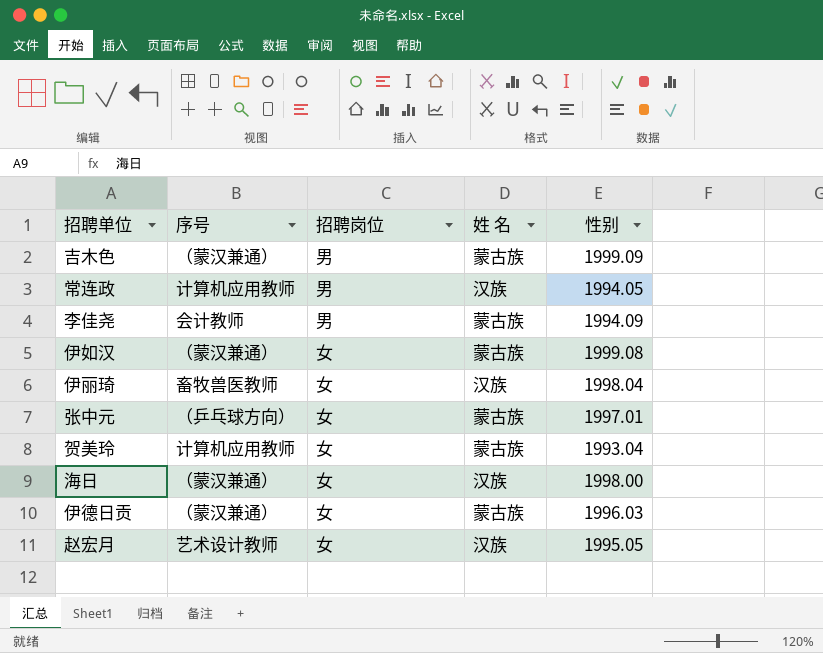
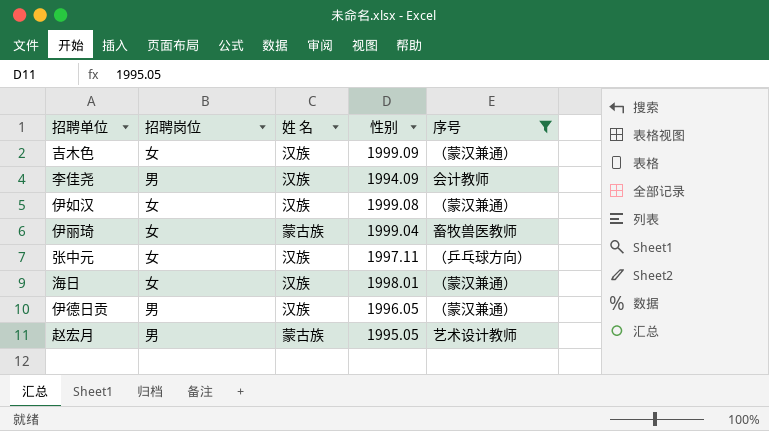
filter: none -> 序号 != 计算机应用教师
column 序号 | position: 2 -> 5
吉木色 | 招聘岗位: 男 -> 女
吉木色 | 姓 名: 蒙古族 -> 汉族
李佳尧 | 姓 名: 蒙古族 -> 汉族
伊如汉 | 姓 名: 蒙古族 -> 汉族
伊丽琦 | 姓 名: 汉族 -> 蒙古族
伊丽琦 | 性别: 1998.04 -> 1999.04
张中元 | 姓 名: 蒙古族 -> 汉族
张中元 | 性别: 1997.01 -> 1997.11
海日 | 性别: 1998.00 -> 1998.01
伊德日贡 | 招聘岗位: 女 -> 男
伊德日贡 | 姓 名: 蒙古族 -> 汉族
伊德日贡 | 性别: 1996.03 -> 1996.05
赵宏月 | 招聘岗位: 女 -> 男
赵宏月 | 姓 名: 汉族 -> 蒙古族

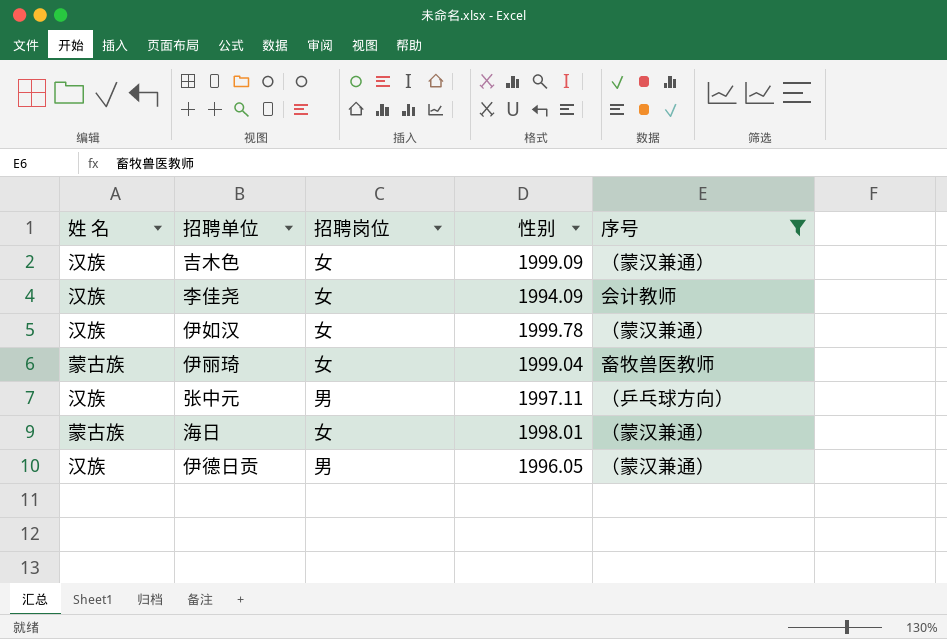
column 姓 名 | position: 3 -> 1
row 赵宏月: 男 | 蒙古族 | 1995.05 | 艺术设计教师 -> none
李佳尧 | 招聘岗位: 男 -> 女
伊如汉 | 性别: 1999.08 -> 1999.78
张中元 | 招聘岗位: 女 -> 男
海日 | 姓 名: 汉族 -> 蒙古族

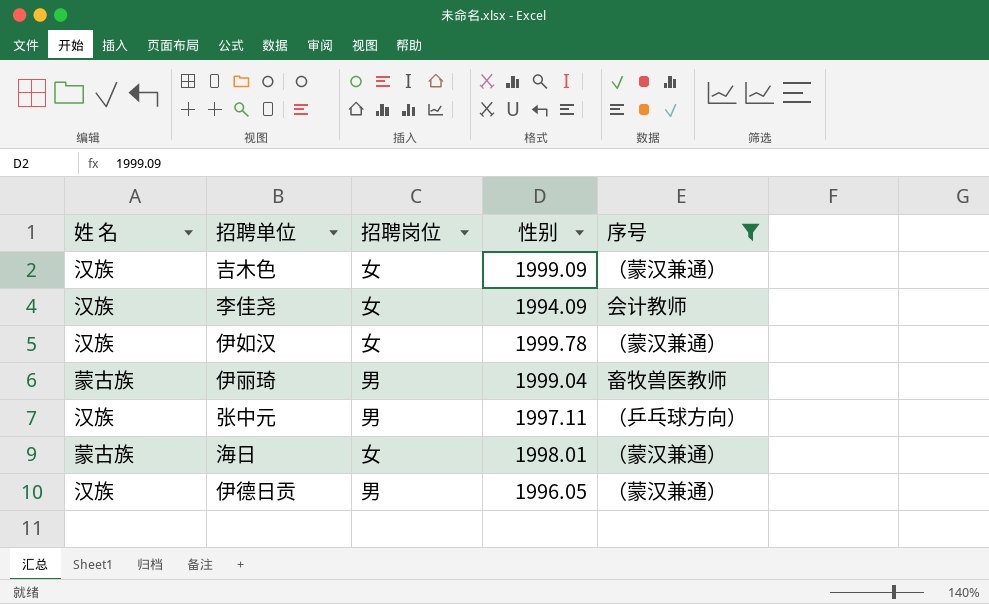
伊丽琦 | 招聘岗位: 女 -> 男

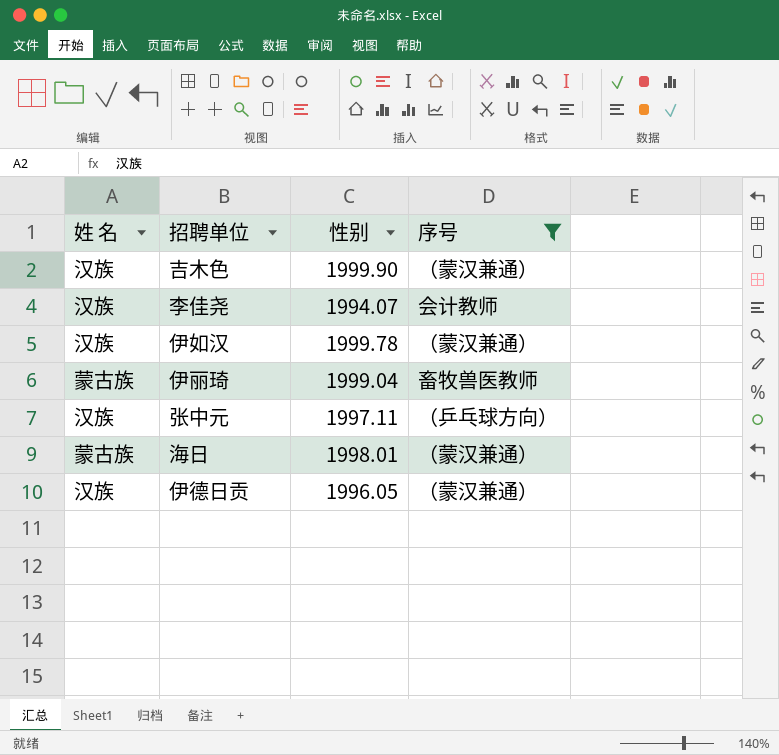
column 招聘岗位 | position: 3 -> none
吉木色 | 性别: 1999.09 -> 1999.90
李佳尧 | 性别: 1994.09 -> 1994.07

